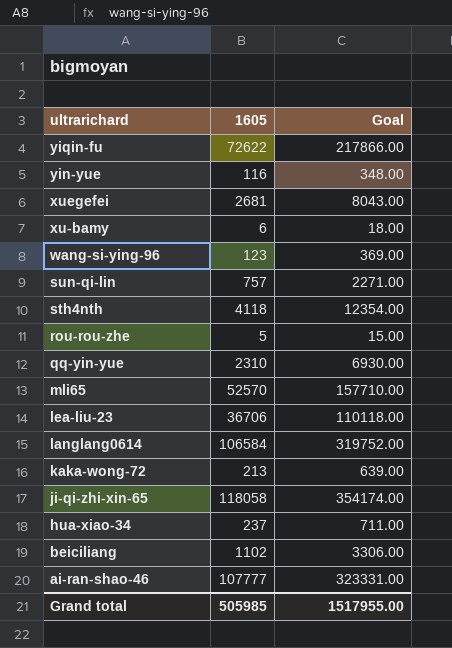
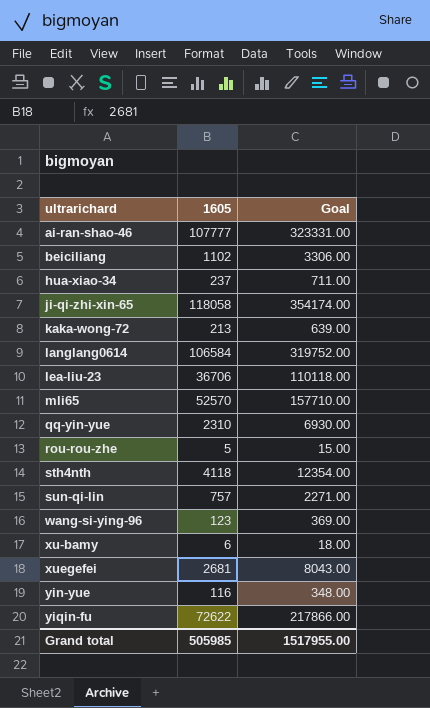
row order: ultrarichard descending -> ultrarichard ascending

